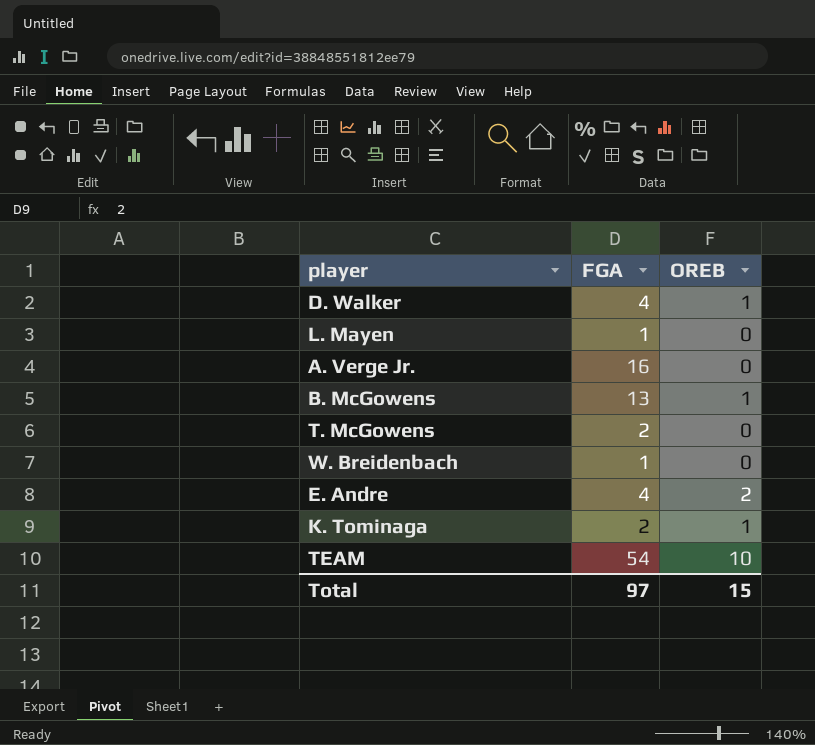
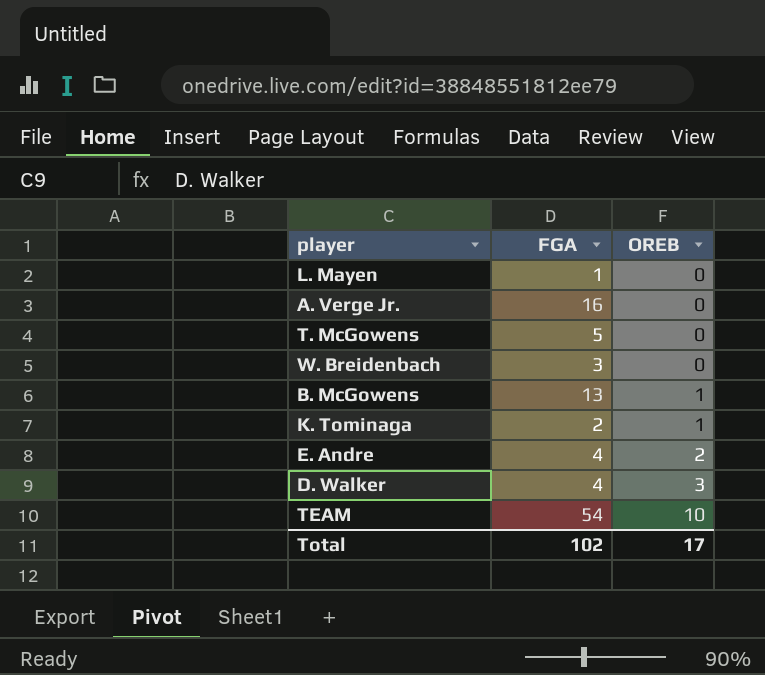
row order: none -> OREB ascending
T. McGowens | FGA: 2 -> 5
W. Breidenbach | FGA: 1 -> 3
D. Walker | OREB: 1 -> 3
Total | FGA: 97 -> 102
Total | OREB: 15 -> 17

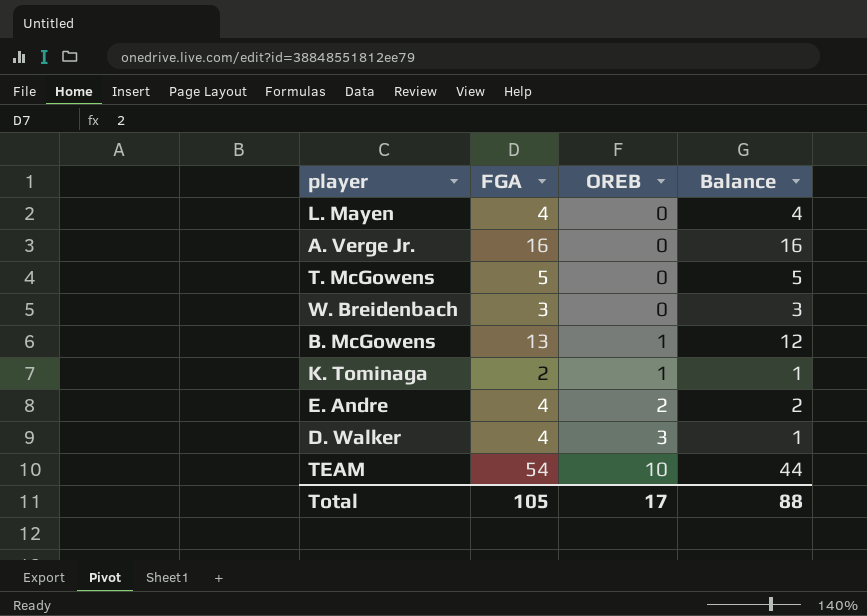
column Balance | formula: none -> [FGA] - [OREB]
L. Mayen | FGA: 1 -> 4
Total | FGA: 102 -> 105

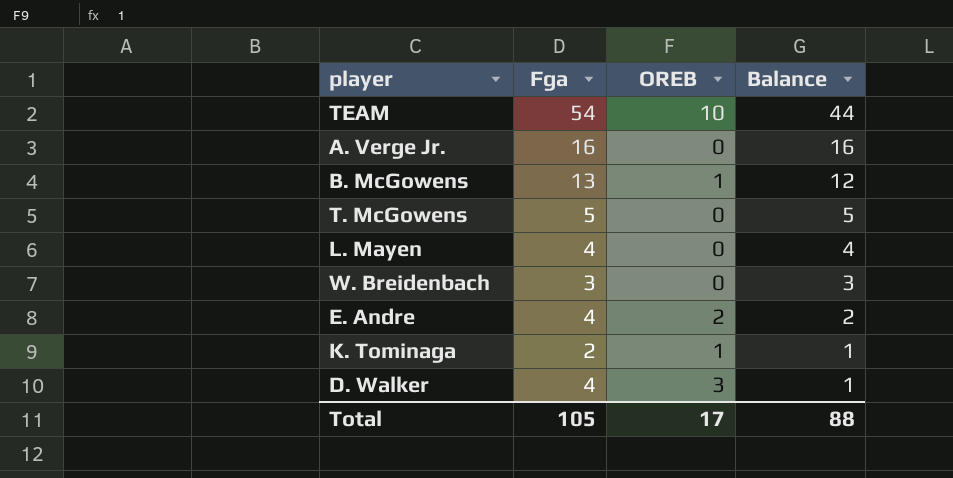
row order: OREB ascending -> Balance descending
column name: FGA -> Fga

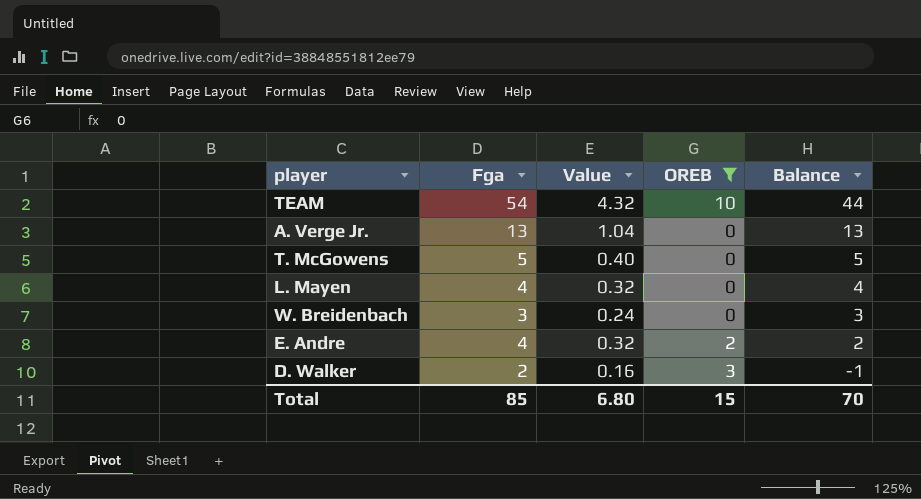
filter: none -> OREB != 1
column Value | formula: none -> [Fga] * 0.08
A. Verge Jr. | Fga: 16 -> 13
A. Verge Jr. | Balance: 16 -> 13
D. Walker | Fga: 4 -> 2
D. Walker | Balance: 1 -> -1
Total | Fga: 105 -> 85
Total | OREB: 17 -> 15
Total | Balance: 88 -> 70

